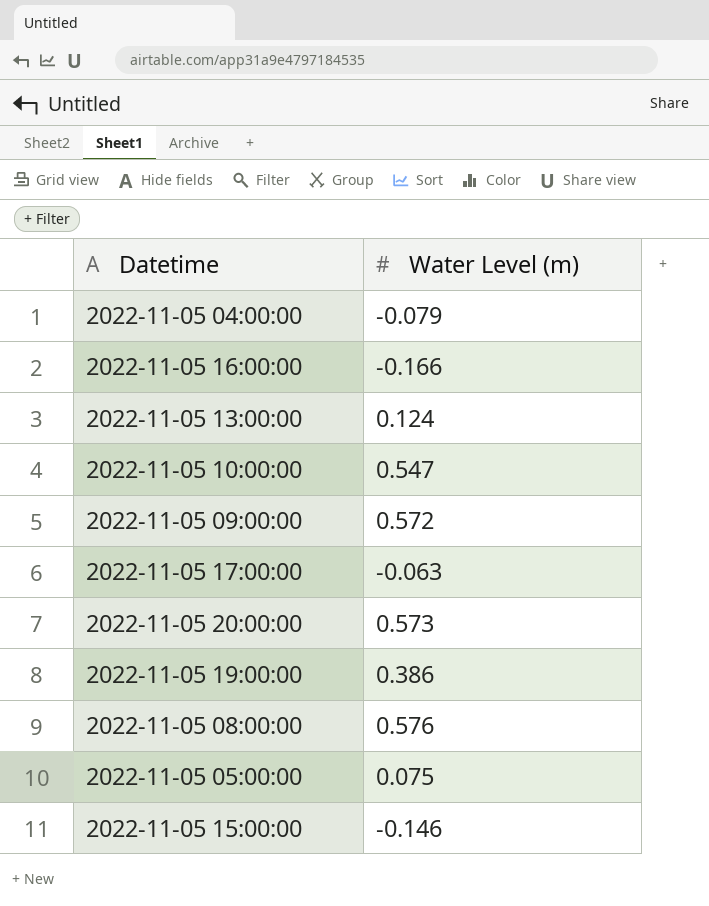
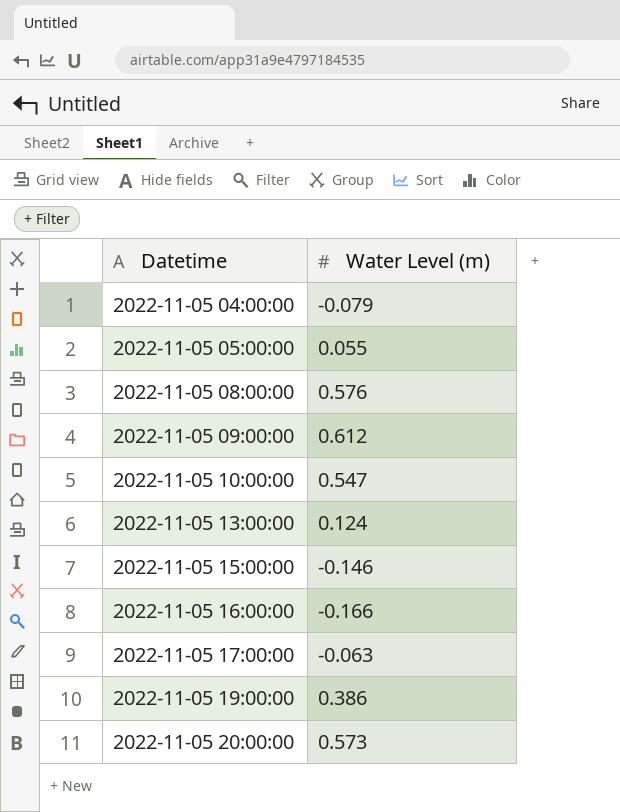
row order: none -> Datetime ascending
2022-11-05 05:00:00 | Water Level (m): 0.075 -> 0.055
2022-11-05 09:00:00 | Water Level (m): 0.572 -> 0.612

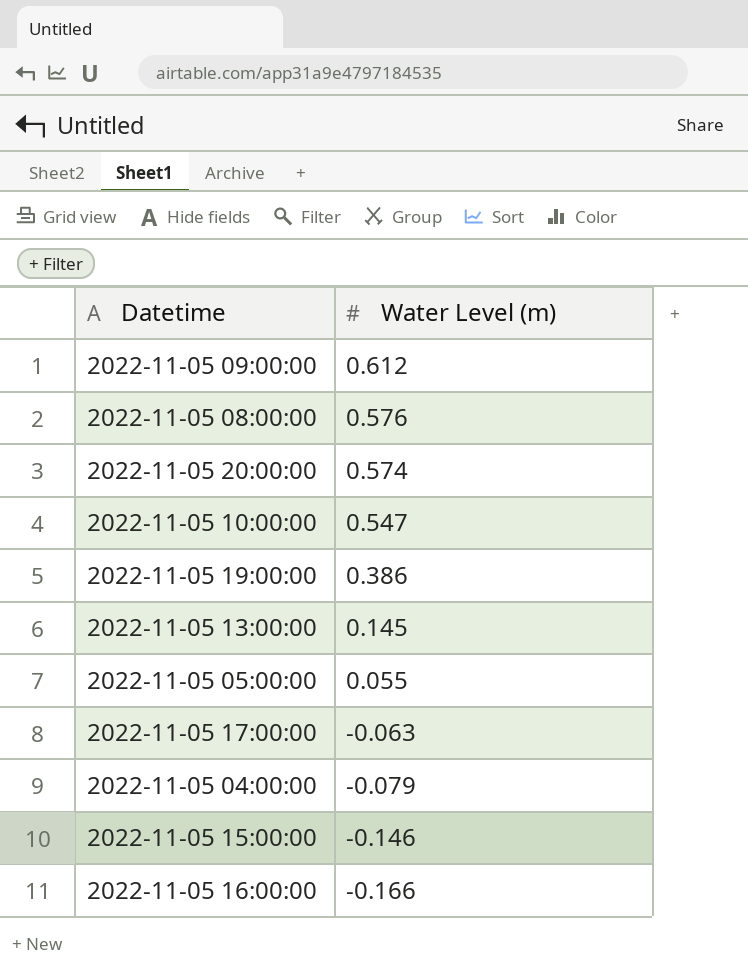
row order: Datetime ascending -> Water Level (m) descending
2022-11-05 20:00:00 | Water Level (m): 0.573 -> 0.574
2022-11-05 13:00:00 | Water Level (m): 0.124 -> 0.145

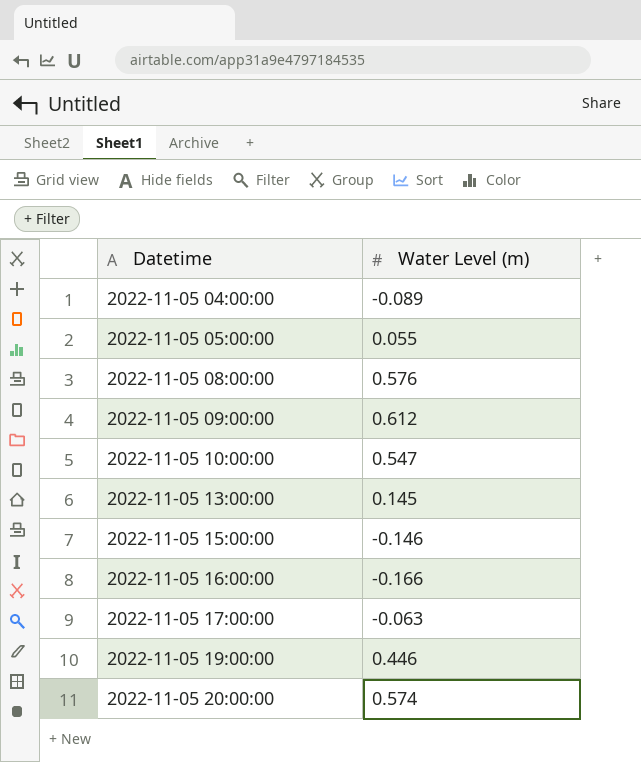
row order: Water Level (m) descending -> Datetime ascending
2022-11-05 04:00:00 | Water Level (m): -0.079 -> -0.089
2022-11-05 19:00:00 | Water Level (m): 0.386 -> 0.446

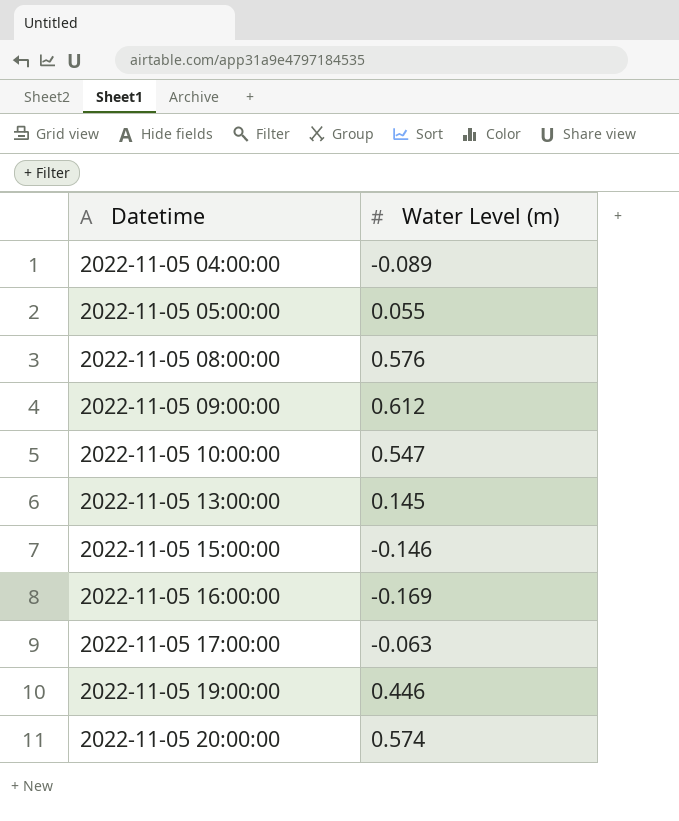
2022-11-05 16:00:00 | Water Level (m): -0.166 -> -0.169

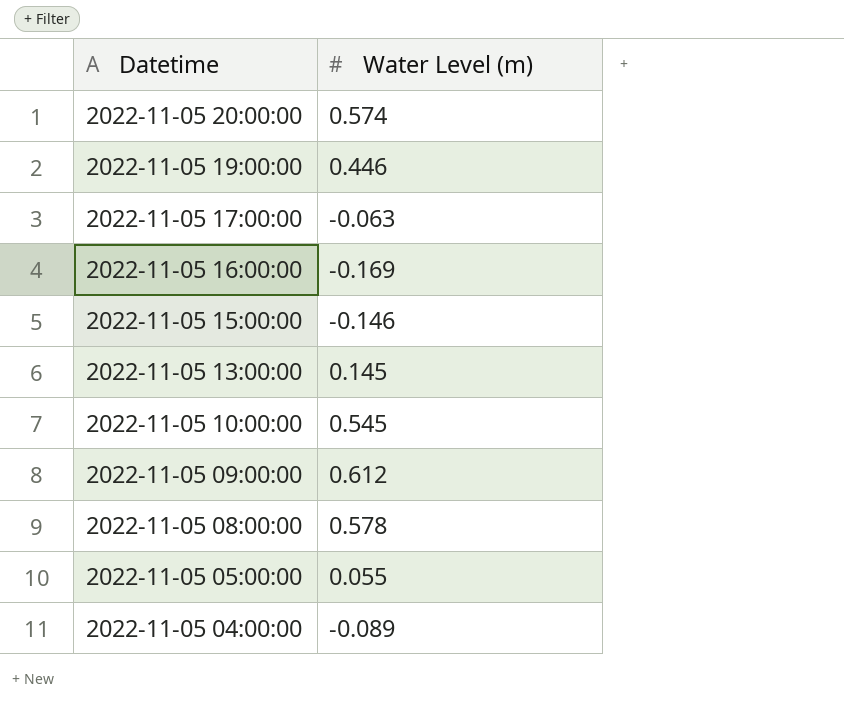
row order: Datetime ascending -> Datetime descending
2022-11-05 10:00:00 | Water Level (m): 0.547 -> 0.545
2022-11-05 08:00:00 | Water Level (m): 0.576 -> 0.578

